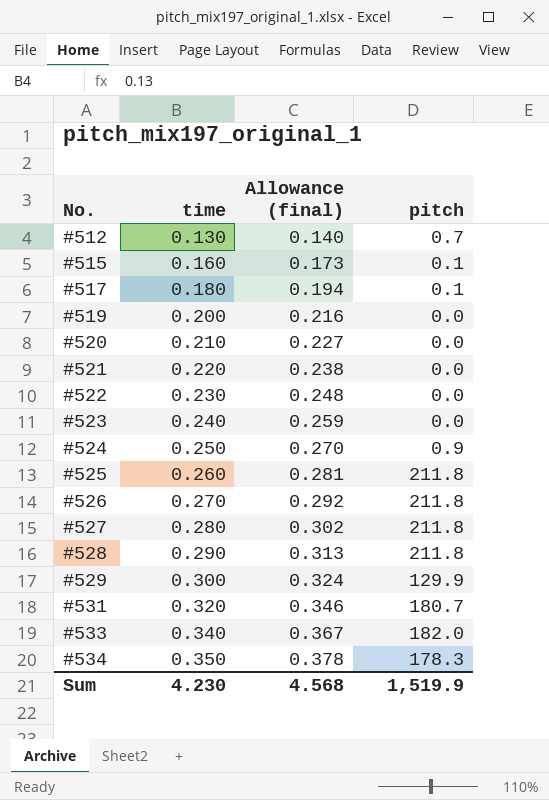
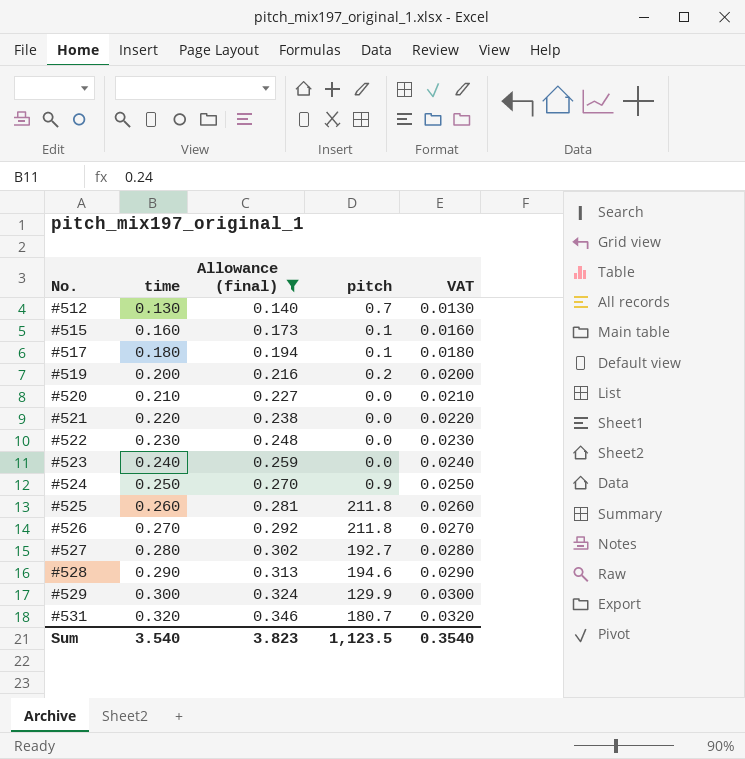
filter: none -> Allowance (final) <= 0.346
column VAT | formula: none -> [time] * 0.1
#519 | pitch: 0.0 -> 0.2
#527 | pitch: 211.8 -> 192.7
#528 | pitch: 211.8 -> 194.6
Sum | time: 4.230 -> 3.540
Sum | Allowance (final): 4.568 -> 3.823
Sum | pitch: 1,519.9 -> 1,123.5

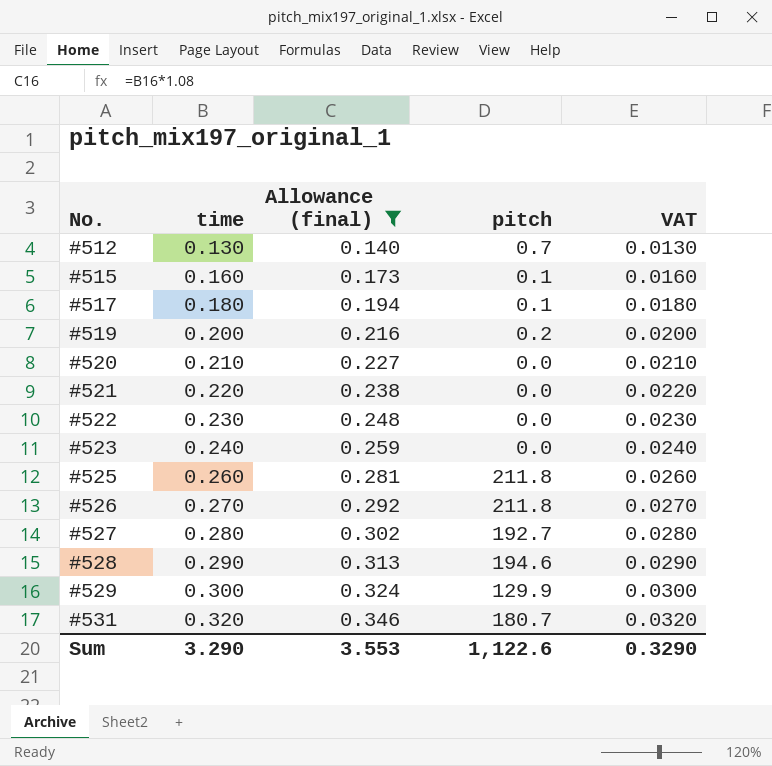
row #524: 0.250 | 0.270 | 0.9 | 0.0250 -> none
Sum | time: 3.540 -> 3.290
Sum | Allowance (final): 3.823 -> 3.553
Sum | pitch: 1,123.5 -> 1,122.6
Sum | VAT: 0.3540 -> 0.3290

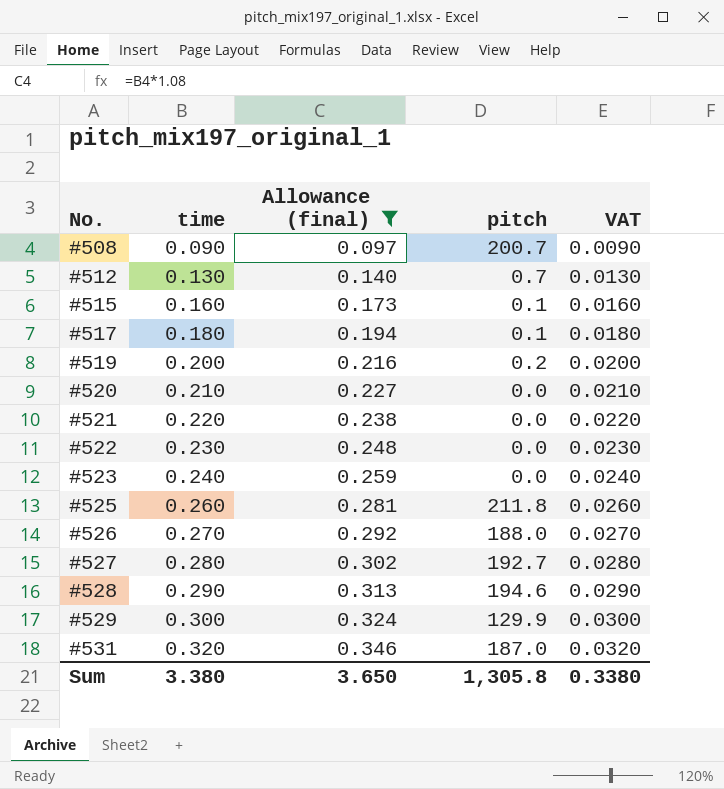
row #508: none -> 0.090 | 0.097 | 200.7 | 0.0090
#526 | pitch: 211.8 -> 188.0
#531 | pitch: 180.7 -> 187.0
Sum | time: 3.290 -> 3.380
Sum | Allowance (final): 3.553 -> 3.650
Sum | pitch: 1,122.6 -> 1,305.8
Sum | VAT: 0.3290 -> 0.3380

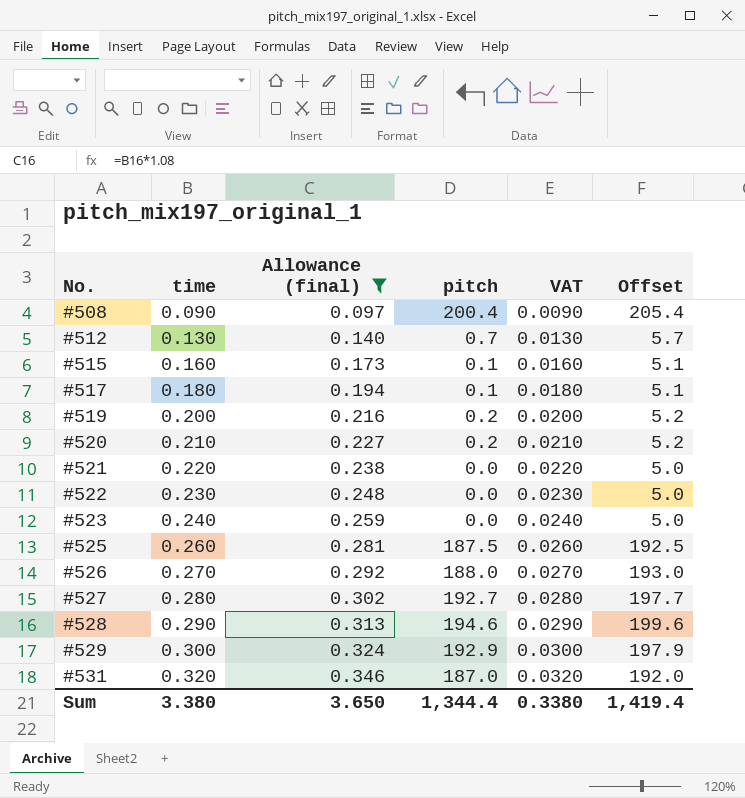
column Offset | formula: none -> [pitch] + 5
#508 | pitch: 200.7 -> 200.4
#520 | pitch: 0.0 -> 0.2
#525 | pitch: 211.8 -> 187.5
#529 | pitch: 129.9 -> 192.9
Sum | pitch: 1,305.8 -> 1,344.4

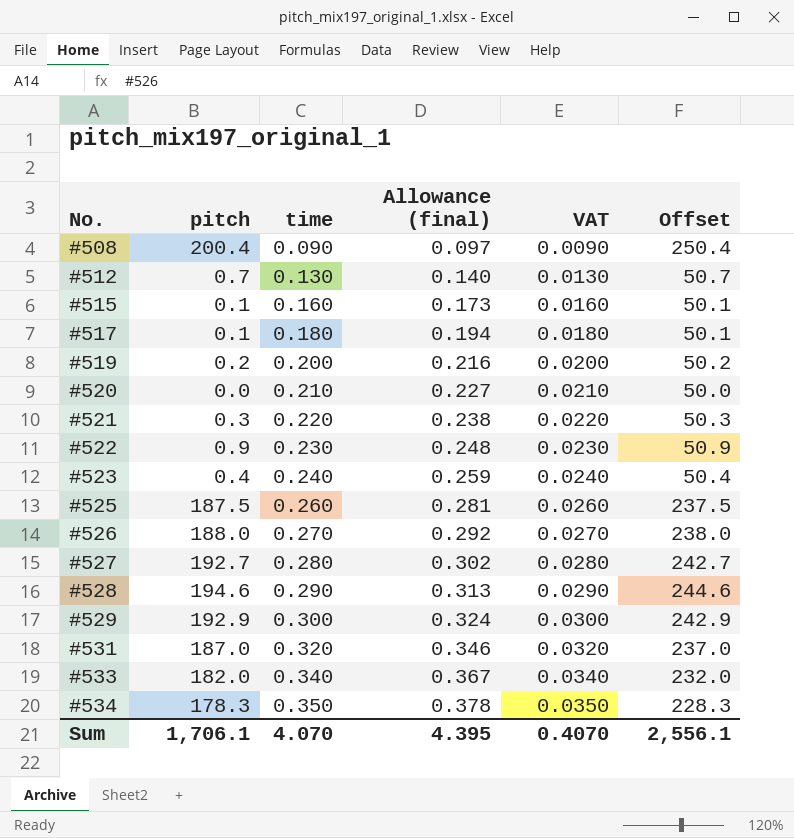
filter: Allowance (final) <= 0.346 -> none
column pitch | position: 4 -> 2
column Offset | formula: [pitch] + 5 -> [pitch] + 50
#520 | pitch: 0.2 -> 0.0
#521 | pitch: 0.0 -> 0.3
#522 | pitch: 0.0 -> 0.9
#523 | pitch: 0.0 -> 0.4
Sum | pitch: 1,344.4 -> 1,706.1
Sum | time: 3.380 -> 4.070
Sum | Allowance (final): 3.650 -> 4.395
Sum | VAT: 0.3380 -> 0.4070
Sum | Offset: 1,419.4 -> 2,556.1

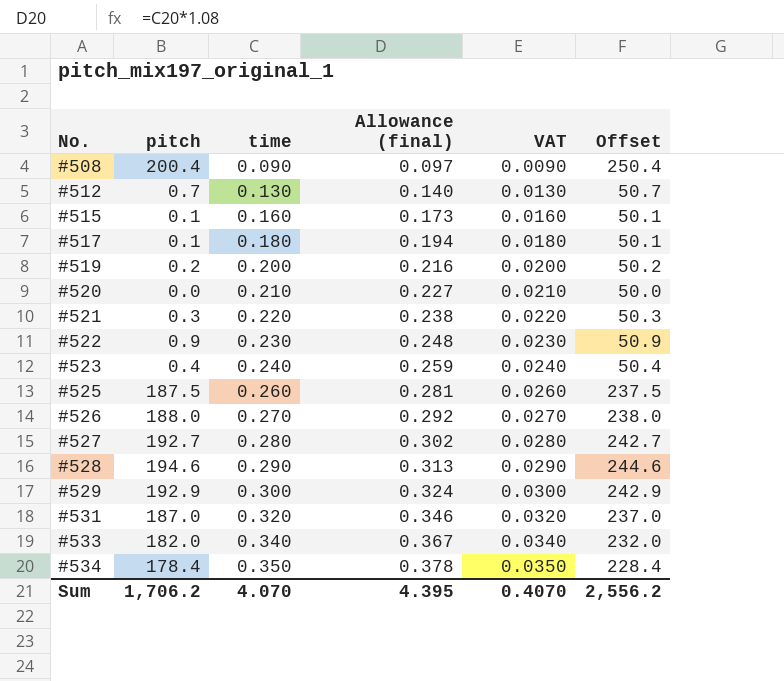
#534 | pitch: 178.3 -> 178.4
#534 | Offset: 228.3 -> 228.4
Sum | pitch: 1,706.1 -> 1,706.2
Sum | Offset: 2,556.1 -> 2,556.2

